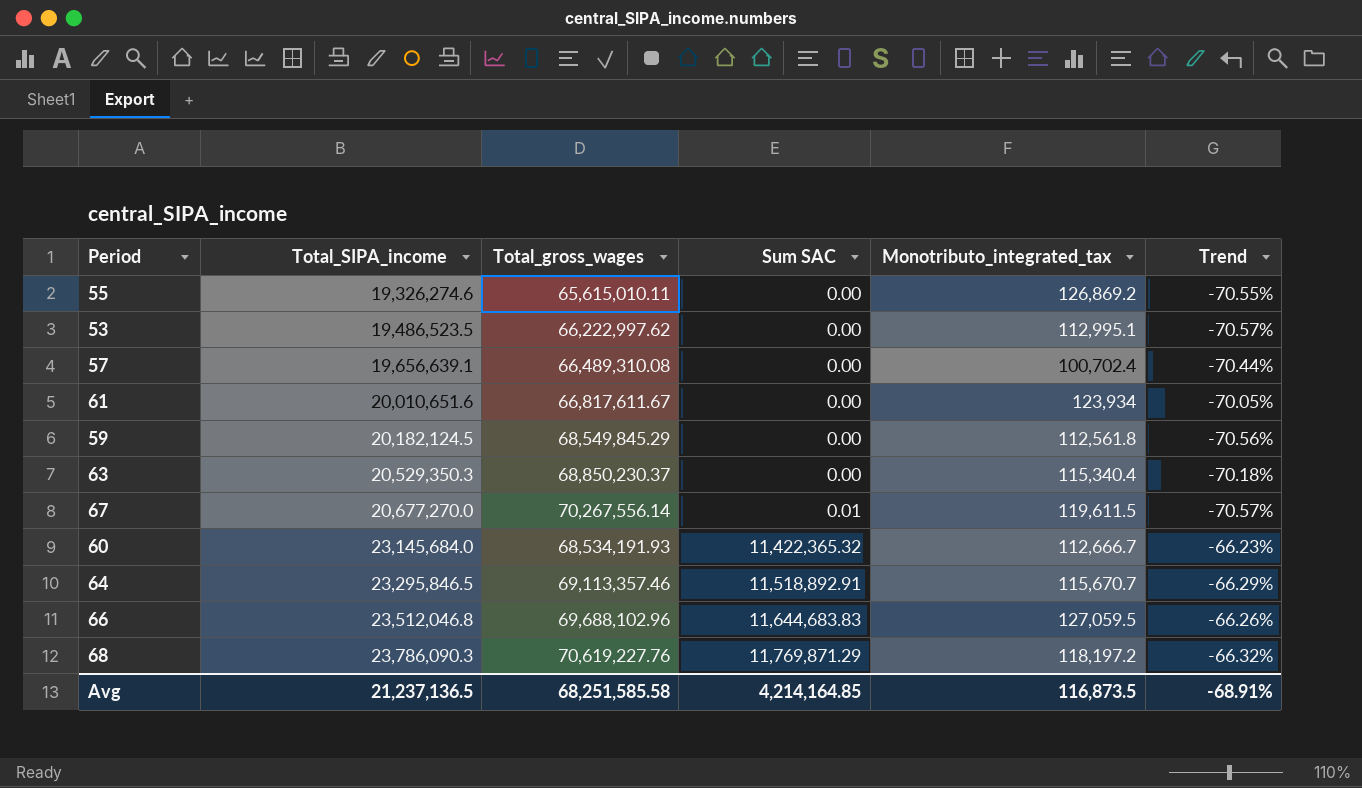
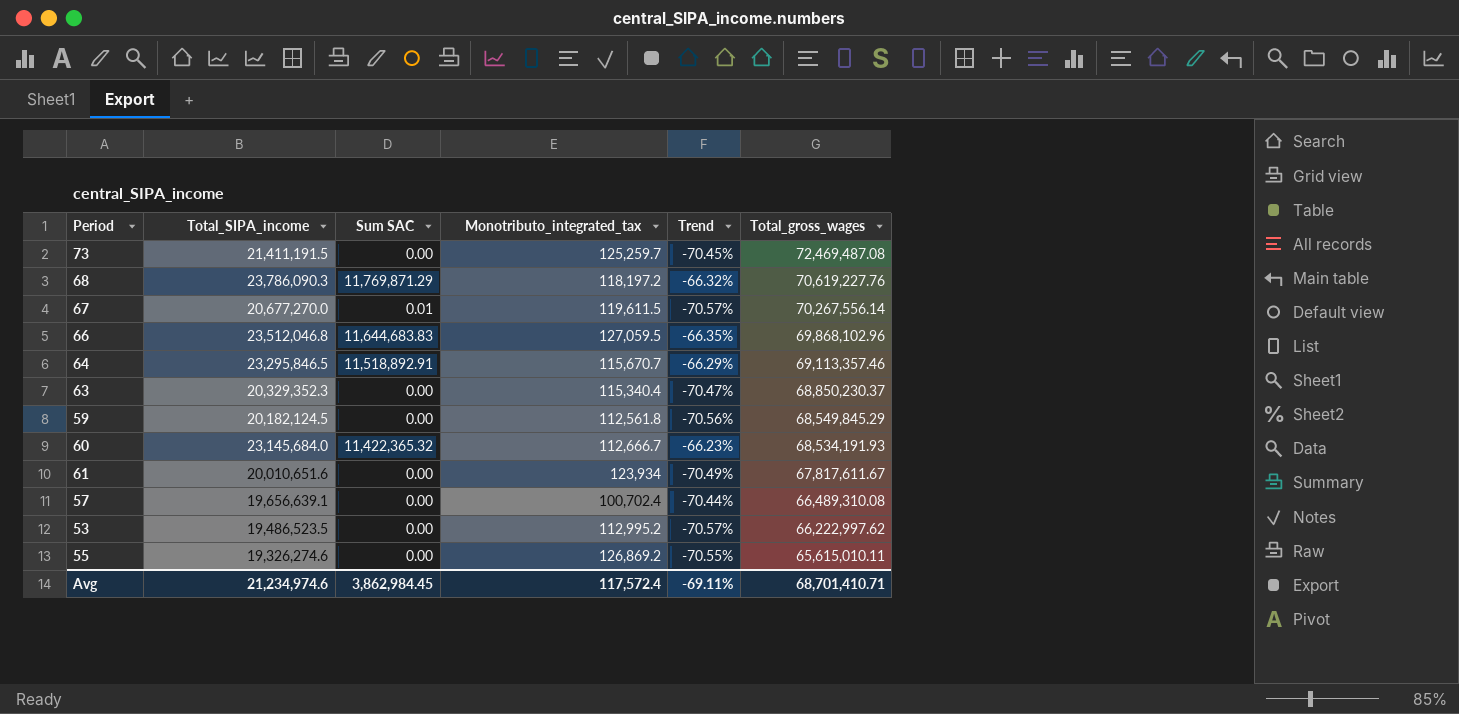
row order: Total_SIPA_income ascending -> Total_gross_wages descending
column Total_gross_wages | position: 3 -> 6
row 73: none -> 21,411,191.5 | 0.00 | 125,259.7 | -70.45% | 72,469,487.08
66 | Trend: -66.26% -> -66.35%
66 | Total_gross_wages: 69,688,102.96 -> 69,868,102.96
63 | Total_SIPA_income: 20,529,350.3 -> 20,329,352.3
63 | Trend: -70.18% -> -70.47%
61 | Trend: -70.05% -> -70.49%
61 | Total_gross_wages: 66,817,611.67 -> 67,817,611.67
53 | Monotributo_integrated_tax: 112,995.1 -> 112,995.2
Avg | Total_SIPA_income: 21,237,136.5 -> 21,234,974.6
Avg | Sum SAC: 4,214,164.85 -> 3,862,984.45
Avg | Monotributo_integrated_tax: 116,873.5 -> 117,572.4
Avg | Trend: -68.91% -> -69.11%
Avg | Total_gross_wages: 68,251,585.58 -> 68,701,410.71

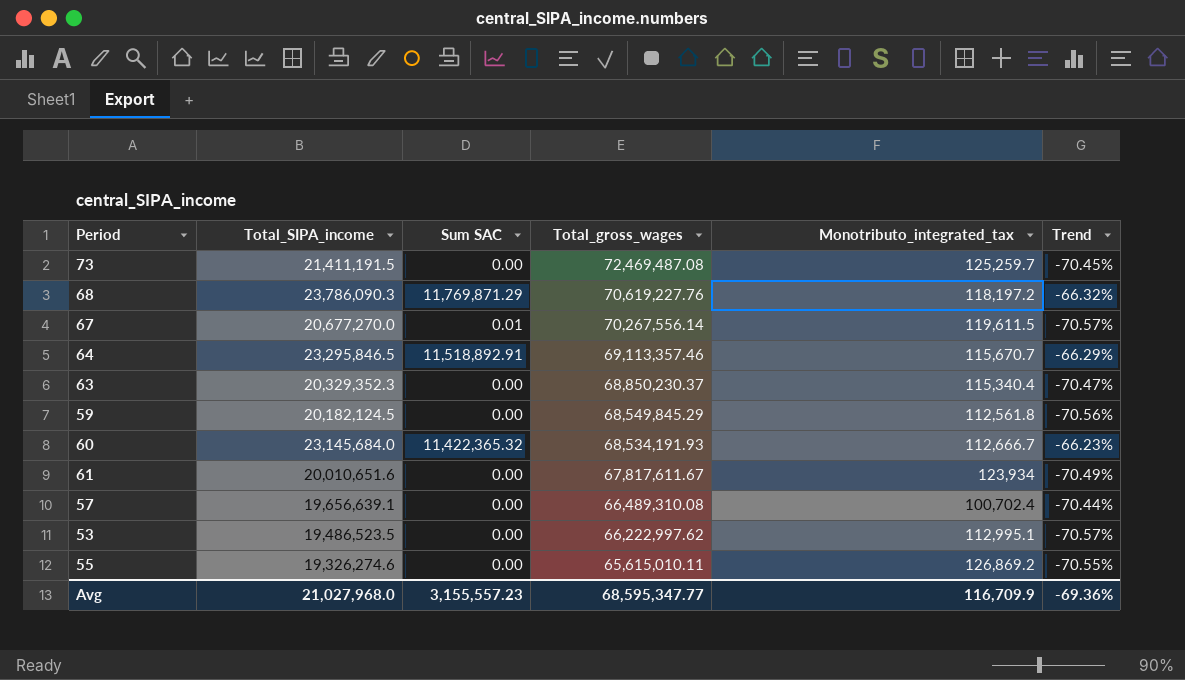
column Total_gross_wages | position: 6 -> 4
row 66: 23,512,046.8 | 11,644,683.83 | 127,059.5 | -66.35% | 69,868,102.96 -> none
53 | Monotributo_integrated_tax: 112,995.2 -> 112,995.1
Avg | Total_SIPA_income: 21,234,974.6 -> 21,027,968.0
Avg | Sum SAC: 3,862,984.45 -> 3,155,557.23
Avg | Total_gross_wages: 68,701,410.71 -> 68,595,347.77
Avg | Monotributo_integrated_tax: 117,572.4 -> 116,709.9
Avg | Trend: -69.11% -> -69.36%

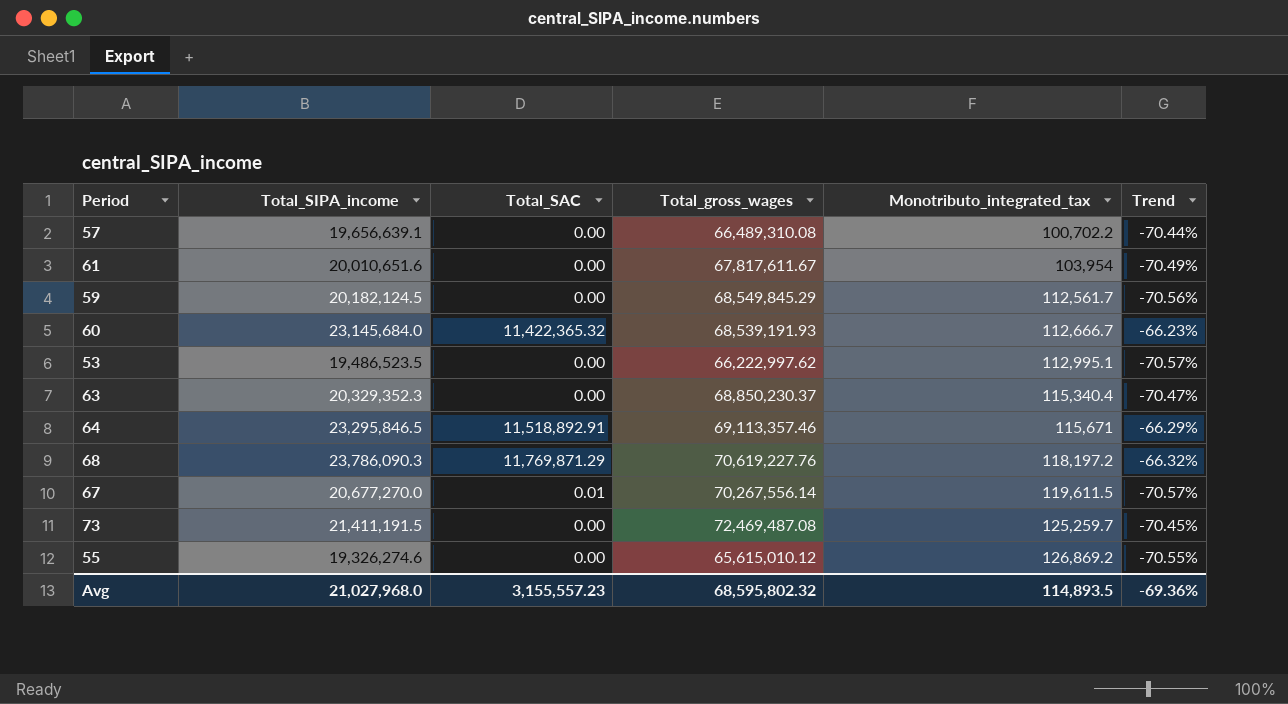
row order: Total_gross_wages descending -> Monotributo_integrated_tax ascending
column name: Sum SAC -> Total_SAC
57 | Monotributo_integrated_tax: 100,702.4 -> 100,702.2
61 | Monotributo_integrated_tax: 123,934 -> 103,954
59 | Monotributo_integrated_tax: 112,561.8 -> 112,561.7
60 | Total_gross_wages: 68,534,191.93 -> 68,539,191.93
64 | Monotributo_integrated_tax: 115,670.7 -> 115,671
55 | Total_gross_wages: 65,615,010.11 -> 65,615,010.12
Avg | Total_gross_wages: 68,595,347.77 -> 68,595,802.32
Avg | Monotributo_integrated_tax: 116,709.9 -> 114,893.5

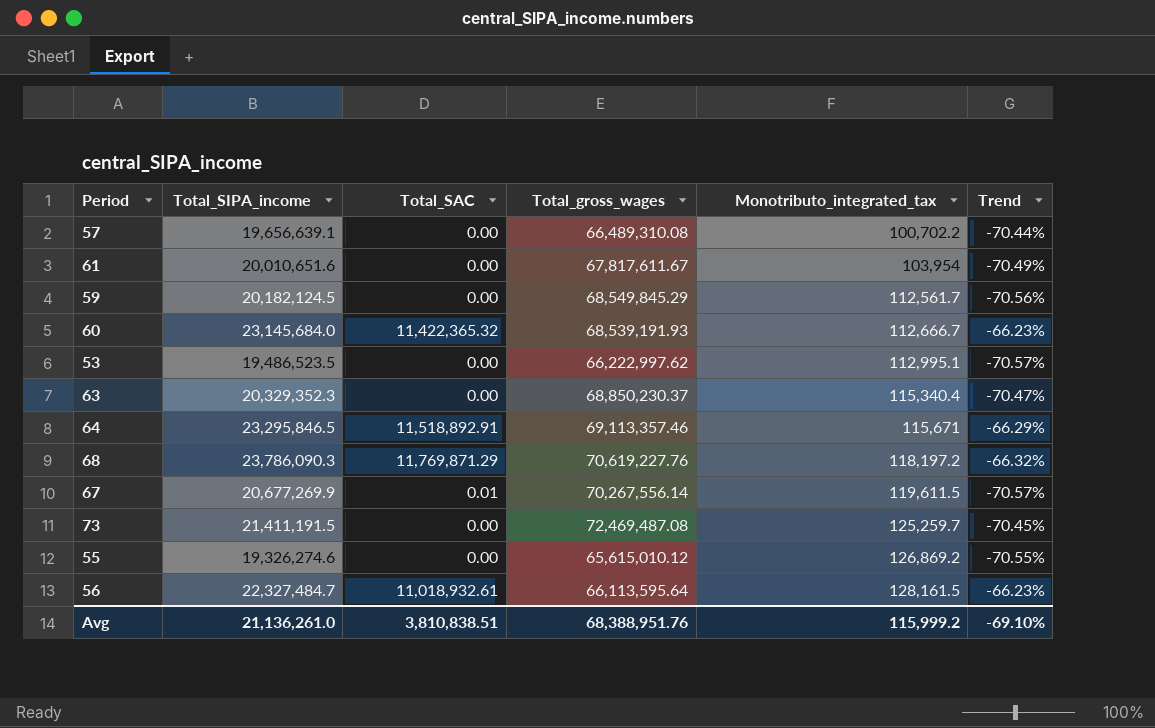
67 | Total_SIPA_income: 20,677,270.0 -> 20,677,269.9
row 56: none -> 22,327,484.7 | 11,018,932.61 | 66,113,595.64 | 128,161.5 | -66.23%
Avg | Total_SIPA_income: 21,027,968.0 -> 21,136,261.0
Avg | Total_SAC: 3,155,557.23 -> 3,810,838.51
Avg | Total_gross_wages: 68,595,802.32 -> 68,388,951.76
Avg | Monotributo_integrated_tax: 114,893.5 -> 115,999.2
Avg | Trend: -69.36% -> -69.10%

